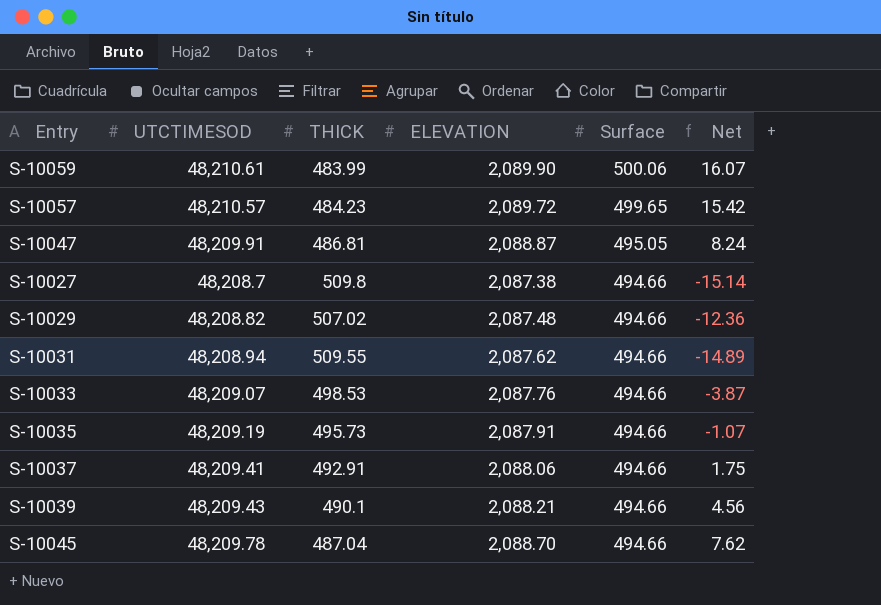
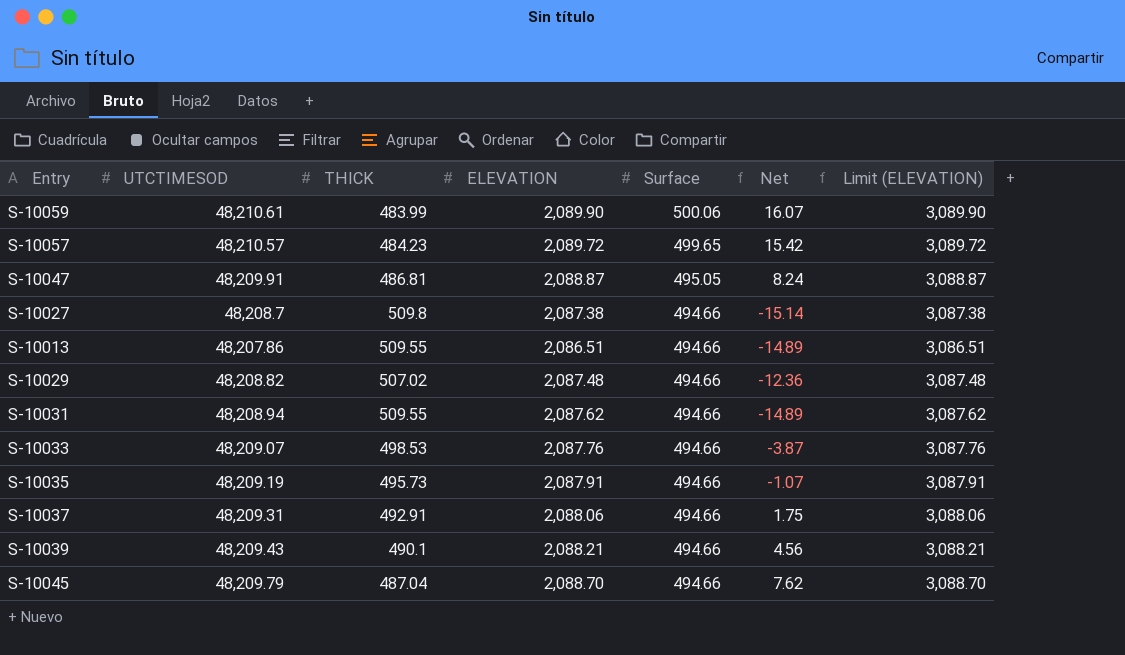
column Limit (ELEVATION) | formula: none -> [ELEVATION] + 1000
row S-10013: none -> 48,207.86 | 509.55 | 2,086.51 | 494.66 | -14.89 | 3,086.51
S-10037 | UTCTIMESOD: 48,209.41 -> 48,209.31
S-10045 | UTCTIMESOD: 48,209.78 -> 48,209.79

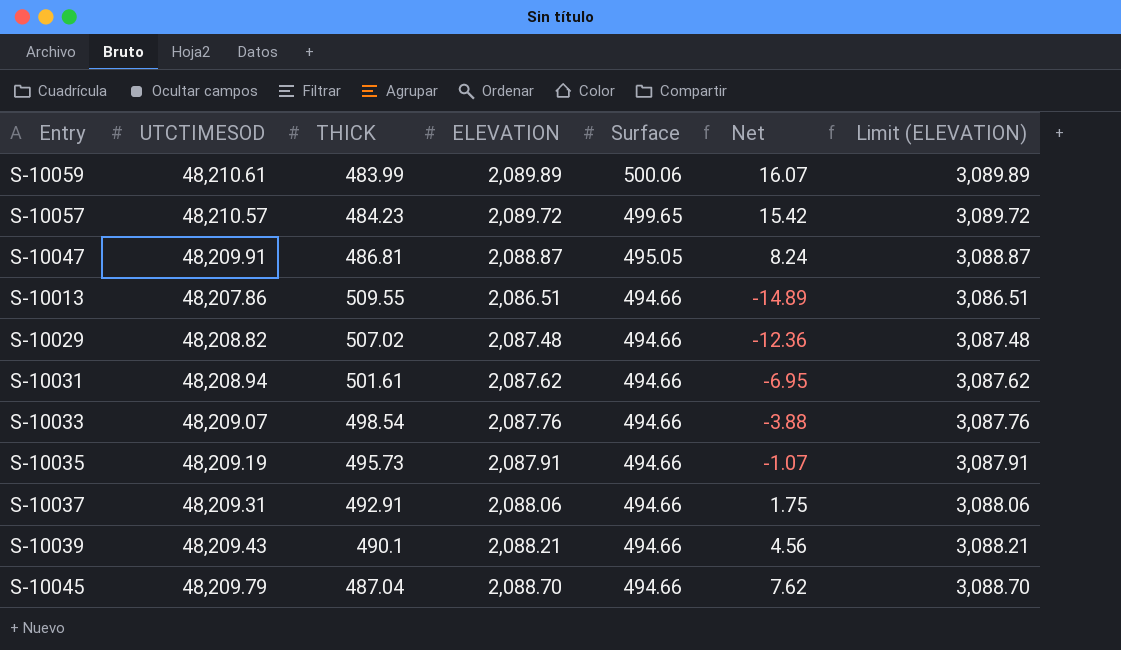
row S-10027: 48,208.7 | 509.8 | 2,087.38 | 494.66 | -15.14 | 3,087.38 -> none
S-10059 | ELEVATION: 2,089.90 -> 2,089.89
S-10059 | Limit (ELEVATION): 3,089.90 -> 3,089.89
S-10031 | THICK: 509.55 -> 501.61
S-10031 | Net: -14.89 -> -6.95
S-10033 | THICK: 498.53 -> 498.54
S-10033 | Net: -3.87 -> -3.88

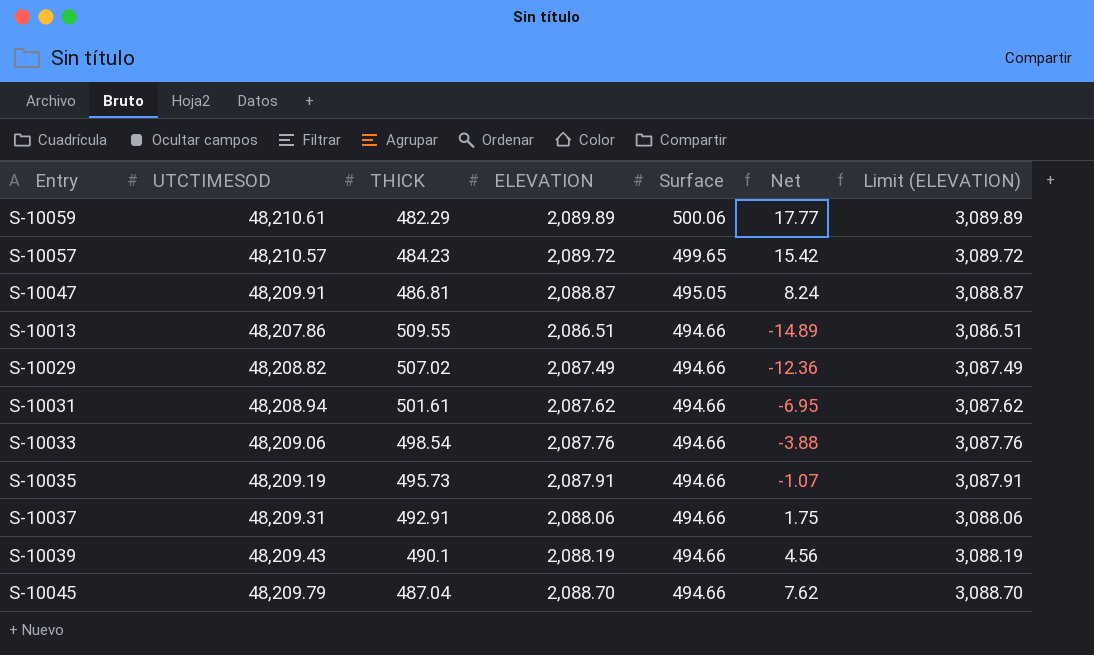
S-10059 | THICK: 483.99 -> 482.29
S-10059 | Net: 16.07 -> 17.77
S-10029 | ELEVATION: 2,087.48 -> 2,087.49
S-10029 | Limit (ELEVATION): 3,087.48 -> 3,087.49
S-10033 | UTCTIMESOD: 48,209.07 -> 48,209.06
S-10039 | ELEVATION: 2,088.21 -> 2,088.19
S-10039 | Limit (ELEVATION): 3,088.21 -> 3,088.19

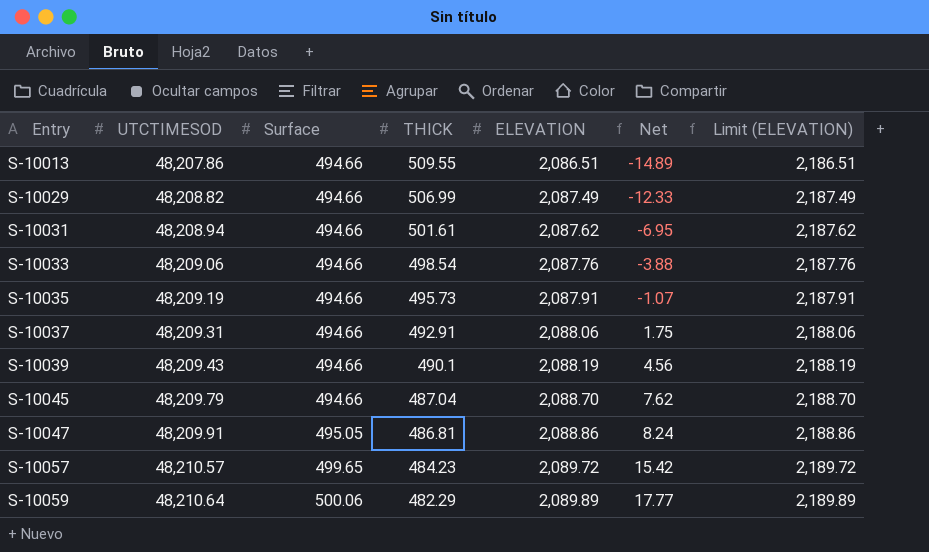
row order: Surface descending -> Entry ascending
column Surface | position: 5 -> 3
column Limit (ELEVATION) | formula: [ELEVATION] + 1000 -> [ELEVATION] + 100
S-10029 | THICK: 507.02 -> 506.99
S-10029 | Net: -12.36 -> -12.33
S-10047 | ELEVATION: 2,088.87 -> 2,088.86
S-10059 | UTCTIMESOD: 48,210.61 -> 48,210.64

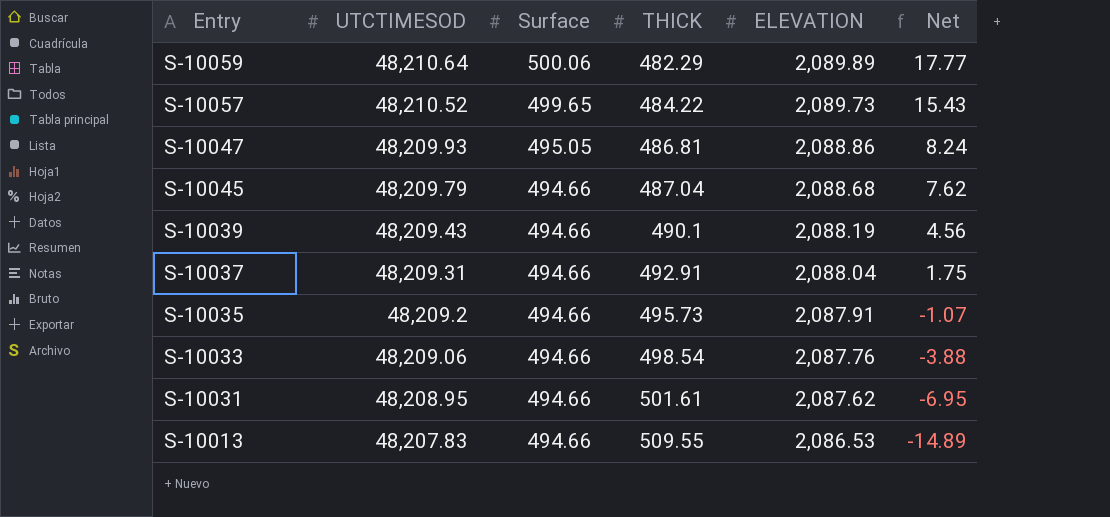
row order: Entry ascending -> Entry descending
column Limit (ELEVATION) | formula: [ELEVATION] + 100 -> none
row S-10029: 48,208.82 | 494.66 | 506.99 | 2,087.49 | -12.33 | 2,187.49 -> none
S-10057 | UTCTIMESOD: 48,210.57 -> 48,210.52
S-10057 | THICK: 484.23 -> 484.22
S-10057 | ELEVATION: 2,089.72 -> 2,089.73
S-10057 | Net: 15.42 -> 15.43
S-10047 | UTCTIMESOD: 48,209.91 -> 48,209.93
S-10045 | ELEVATION: 2,088.70 -> 2,088.68
S-10037 | ELEVATION: 2,088.06 -> 2,088.04
S-10035 | UTCTIMESOD: 48,209.19 -> 48,209.2
S-10031 | UTCTIMESOD: 48,208.94 -> 48,208.95
S-10013 | UTCTIMESOD: 48,207.86 -> 48,207.83
S-10013 | ELEVATION: 2,086.51 -> 2,086.53

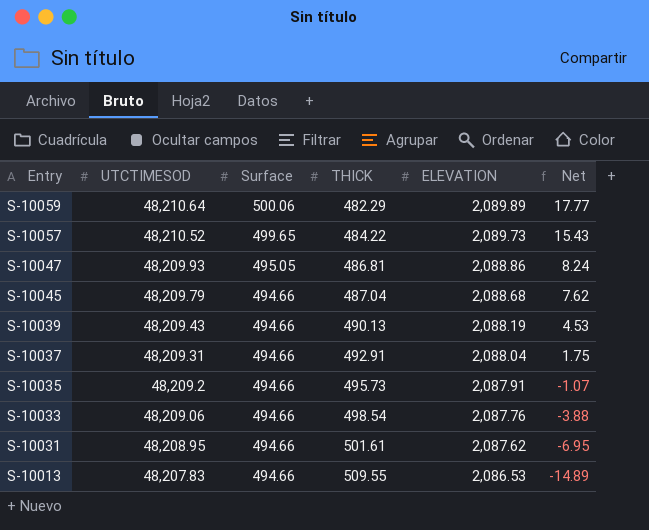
S-10039 | THICK: 490.1 -> 490.13
S-10039 | Net: 4.56 -> 4.53

